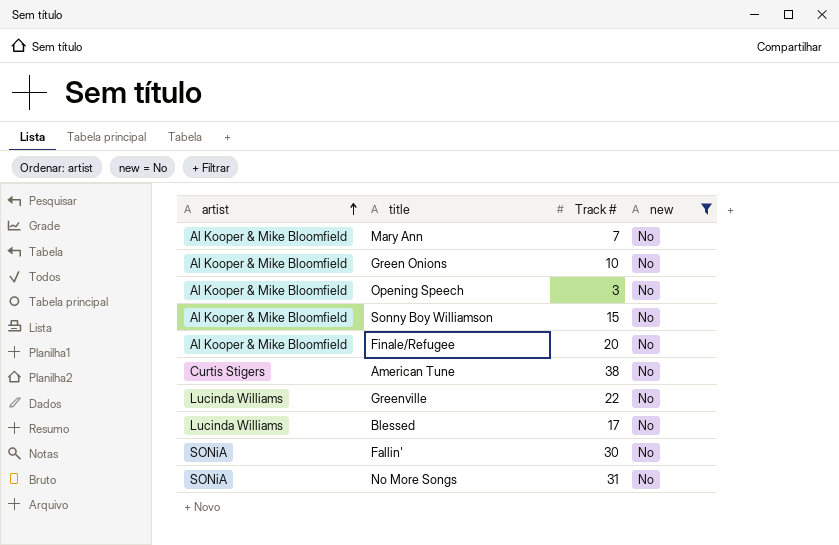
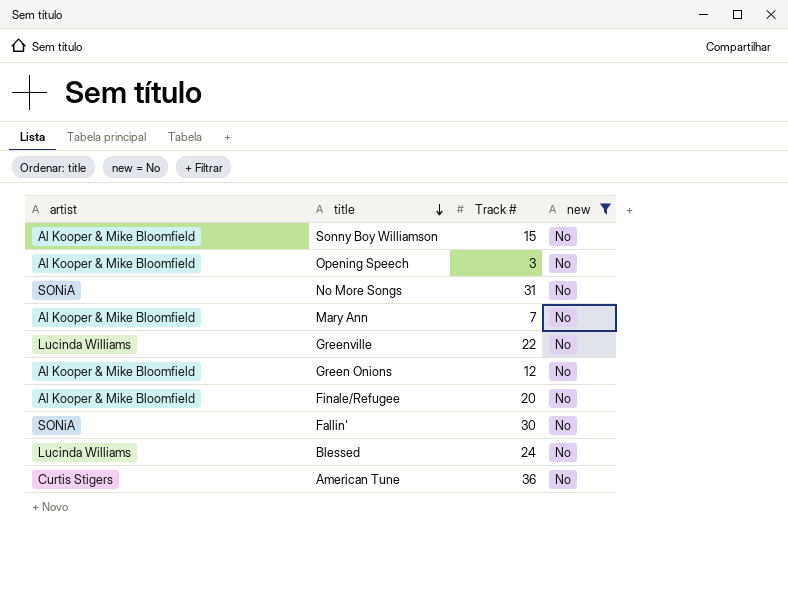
row order: artist ascending -> title descending
Green Onions | Track #: 10 -> 12
Blessed | Track #: 17 -> 24
American Tune | Track #: 38 -> 36

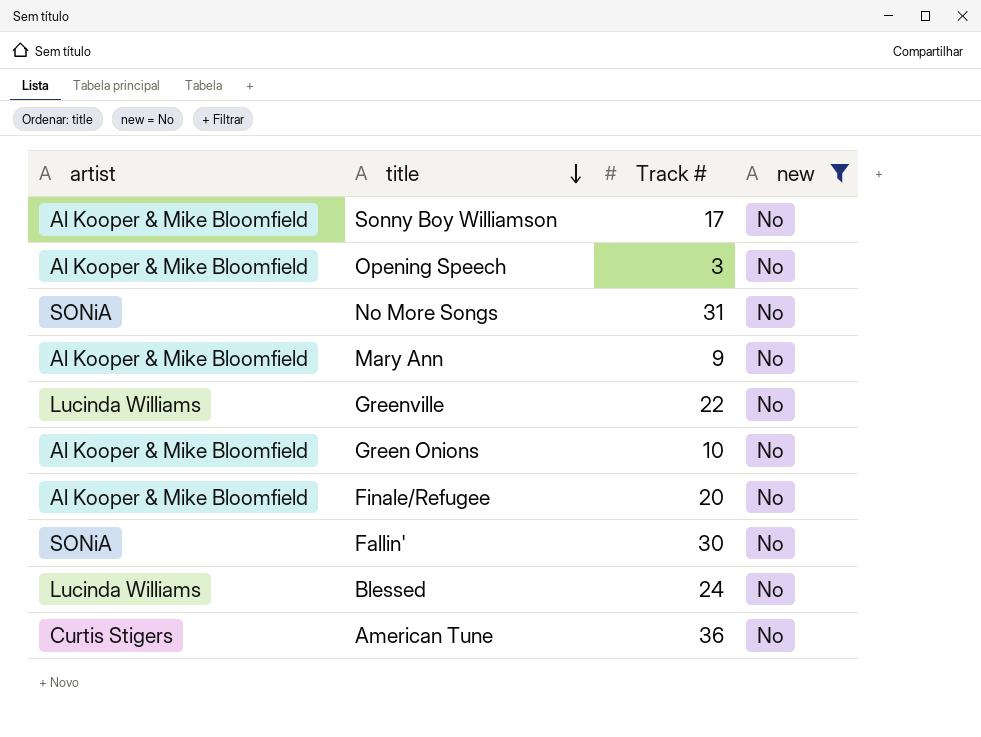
Sonny Boy Williamson | Track #: 15 -> 17
Mary Ann | Track #: 7 -> 9
Green Onions | Track #: 12 -> 10

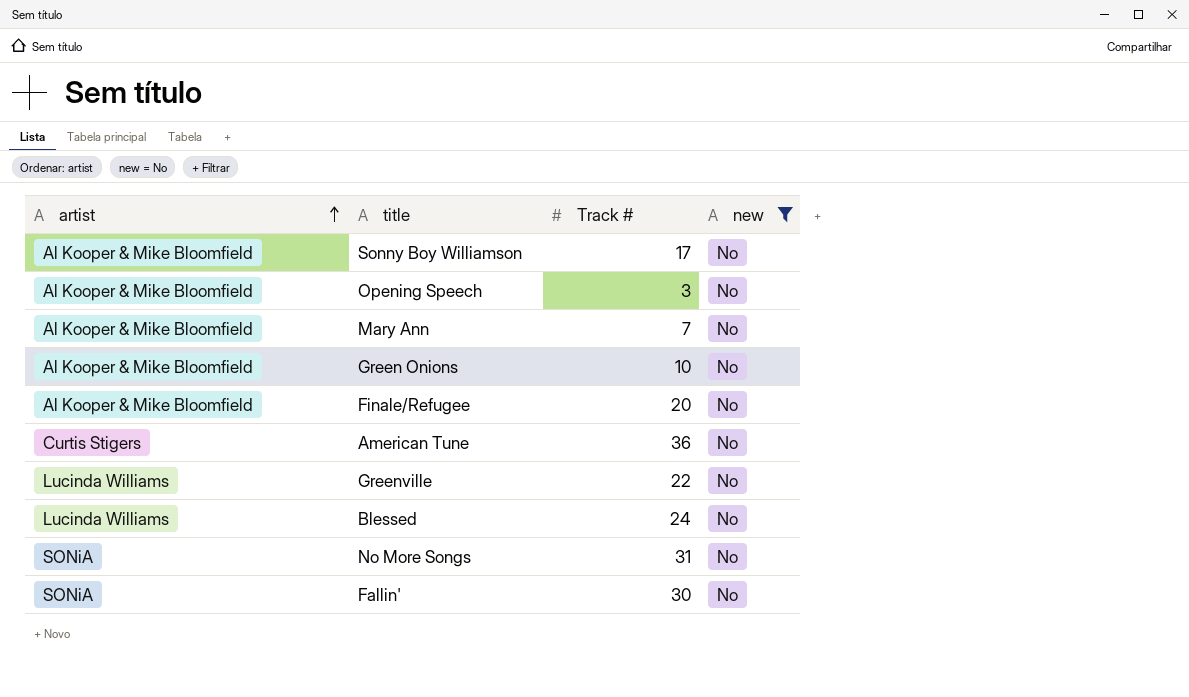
row order: title descending -> artist ascending
Mary Ann | Track #: 9 -> 7

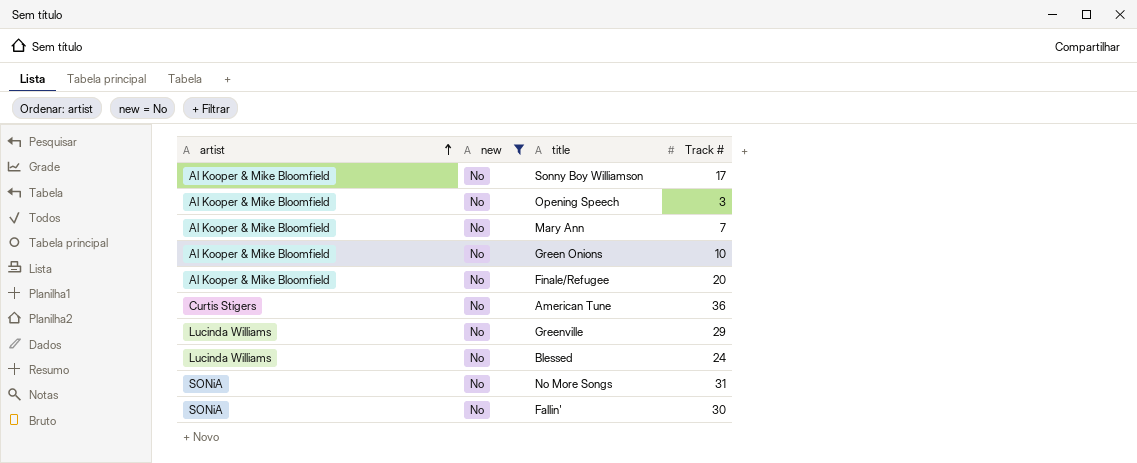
column new | position: 4 -> 2
Greenville | Track #: 22 -> 29

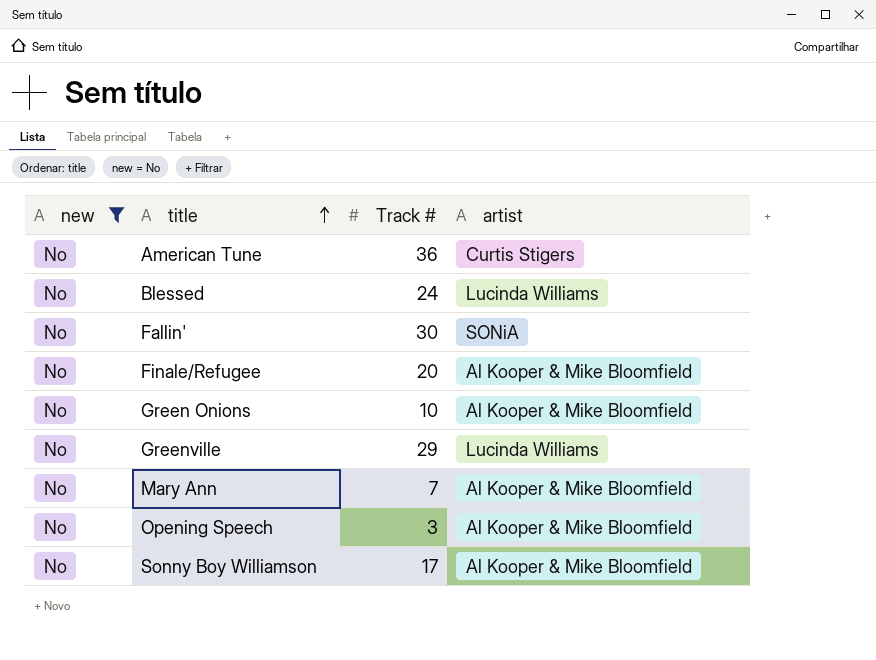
row order: artist ascending -> title ascending
column artist | position: 1 -> 4
row No More Songs: SONiA | No | 31 -> none

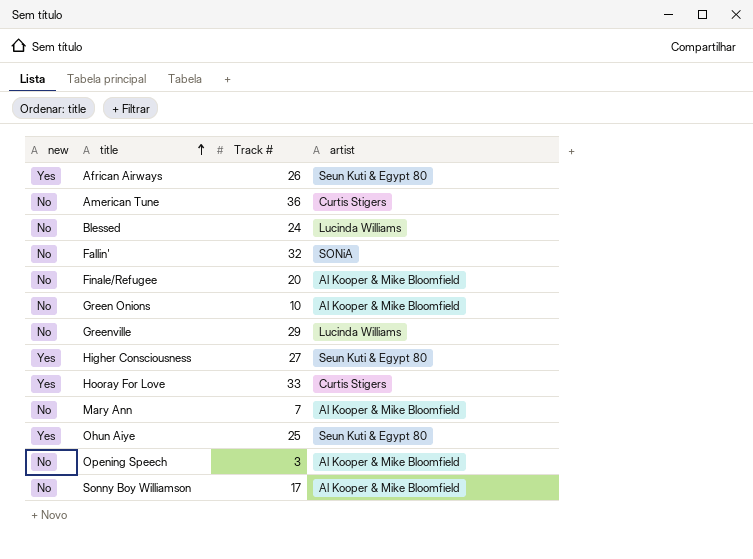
filter: new = No -> none
Fallin' | Track #: 30 -> 32

